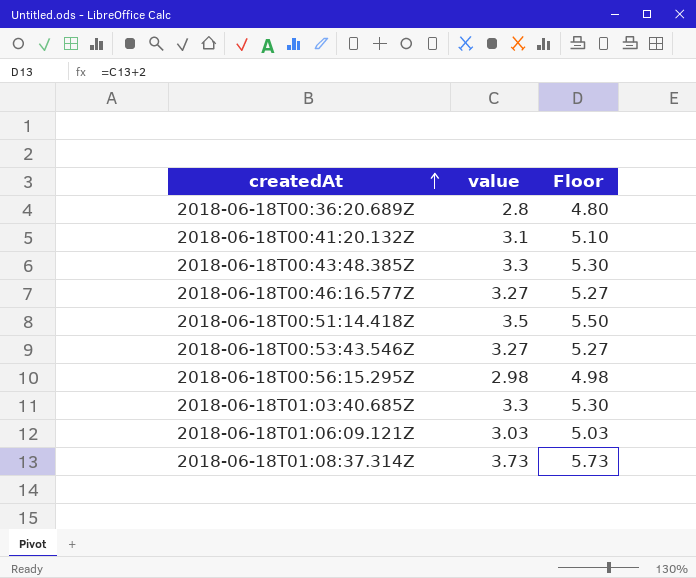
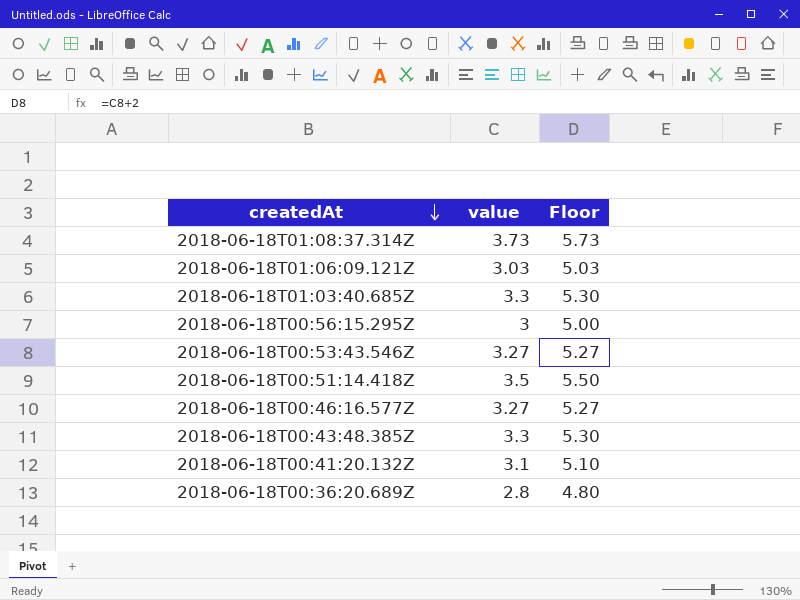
row order: createdAt ascending -> createdAt descending
2018-06-18T00:56:15.295Z | value: 2.98 -> 3
2018-06-18T00:56:15.295Z | Floor: 4.98 -> 5.00

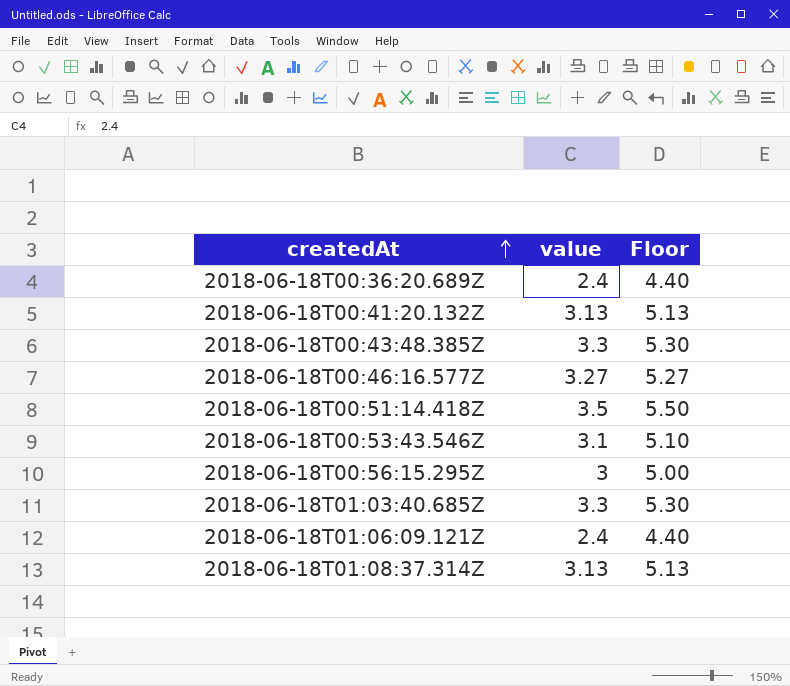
row order: createdAt descending -> createdAt ascending
2018-06-18T00:36:20.689Z | value: 2.8 -> 2.4
2018-06-18T00:36:20.689Z | Floor: 4.80 -> 4.40
2018-06-18T00:41:20.132Z | value: 3.1 -> 3.13
2018-06-18T00:41:20.132Z | Floor: 5.10 -> 5.13
2018-06-18T00:53:43.546Z | value: 3.27 -> 3.1
2018-06-18T00:53:43.546Z | Floor: 5.27 -> 5.10
2018-06-18T01:06:09.121Z | value: 3.03 -> 2.4
2018-06-18T01:06:09.121Z | Floor: 5.03 -> 4.40
2018-06-18T01:08:37.314Z | value: 3.73 -> 3.13
2018-06-18T01:08:37.314Z | Floor: 5.73 -> 5.13

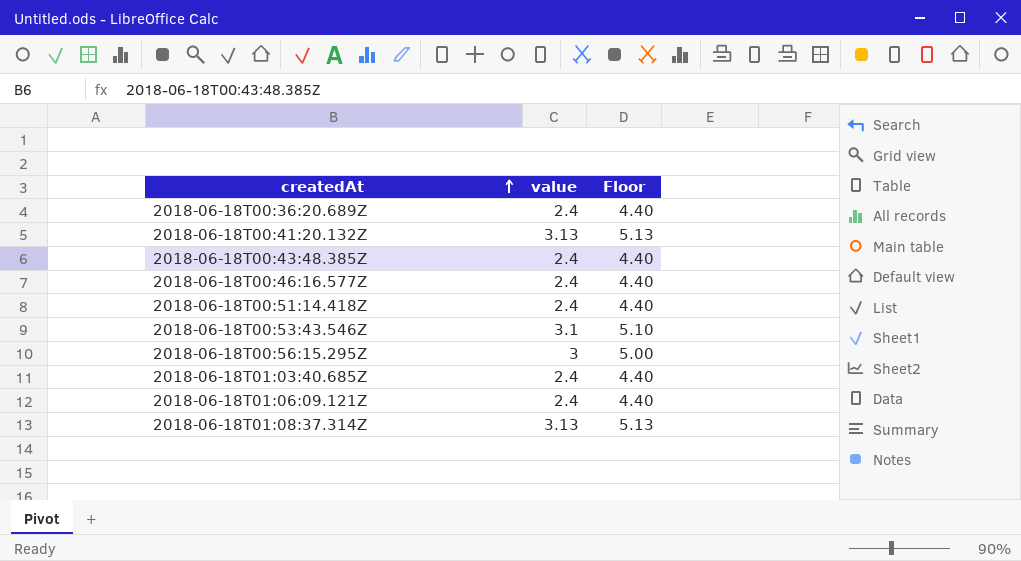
2018-06-18T00:43:48.385Z | value: 3.3 -> 2.4
2018-06-18T00:43:48.385Z | Floor: 5.30 -> 4.40
2018-06-18T00:46:16.577Z | value: 3.27 -> 2.4
2018-06-18T00:46:16.577Z | Floor: 5.27 -> 4.40
2018-06-18T00:51:14.418Z | value: 3.5 -> 2.4
2018-06-18T00:51:14.418Z | Floor: 5.50 -> 4.40
2018-06-18T01:03:40.685Z | value: 3.3 -> 2.4
2018-06-18T01:03:40.685Z | Floor: 5.30 -> 4.40

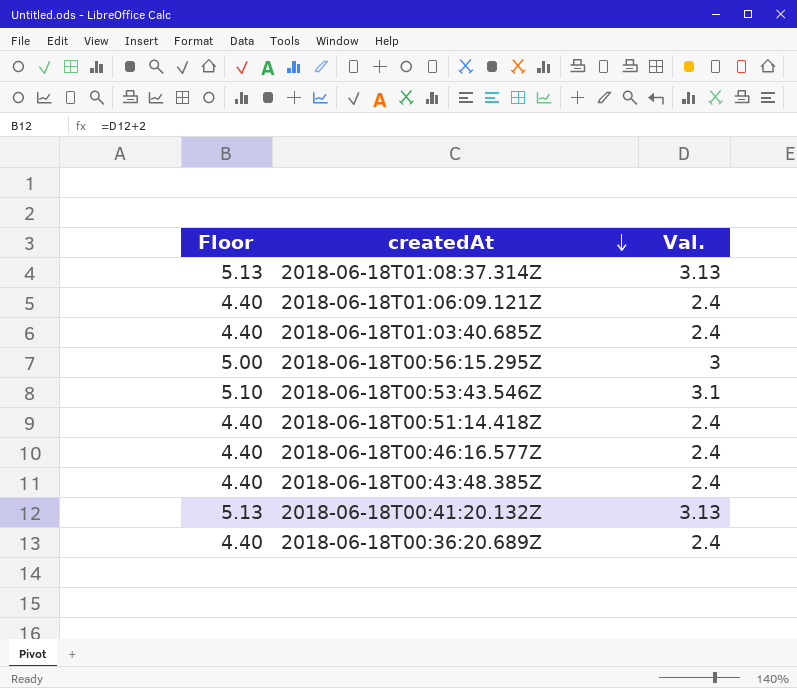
row order: createdAt ascending -> createdAt descending
column Floor | position: 3 -> 1
column name: value -> Val.

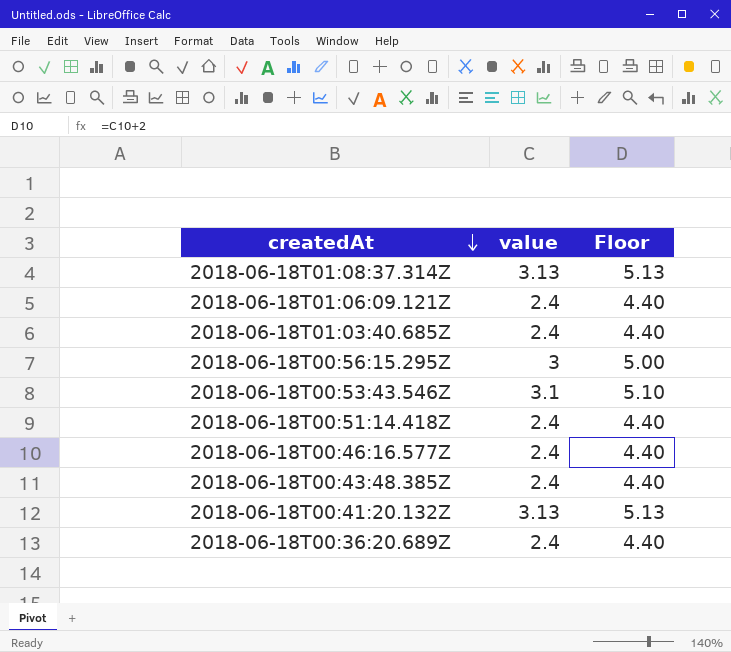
column name: Val. -> value
column Floor | position: 1 -> 3

